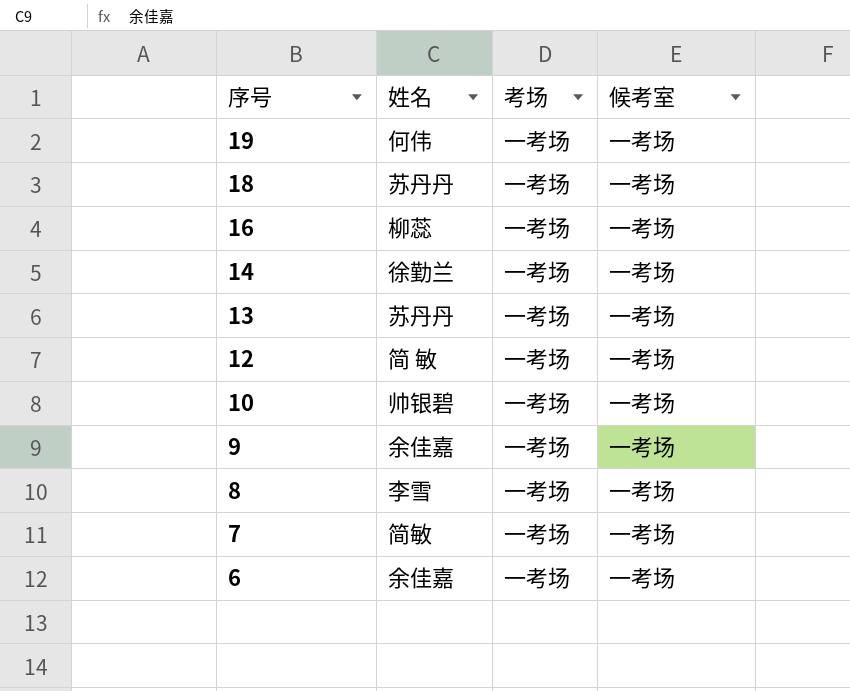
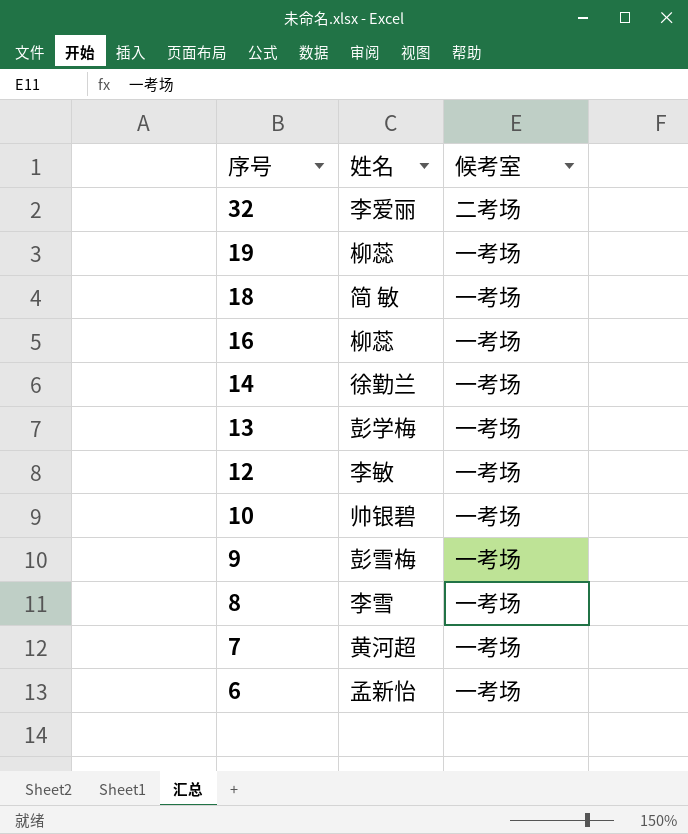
column 考场 | position: 3 -> none
row 32: none -> 李爱丽 | 二考场
19 | 姓名: 何伟 -> 柳蕊
18 | 姓名: 苏丹丹 -> 简 敏
13 | 姓名: 苏丹丹 -> 彭学梅
12 | 姓名: 简 敏 -> 李敏
9 | 姓名: 余佳嘉 -> 彭雪梅
7 | 姓名: 简敏 -> 黄河超
6 | 姓名: 余佳嘉 -> 孟新怡

